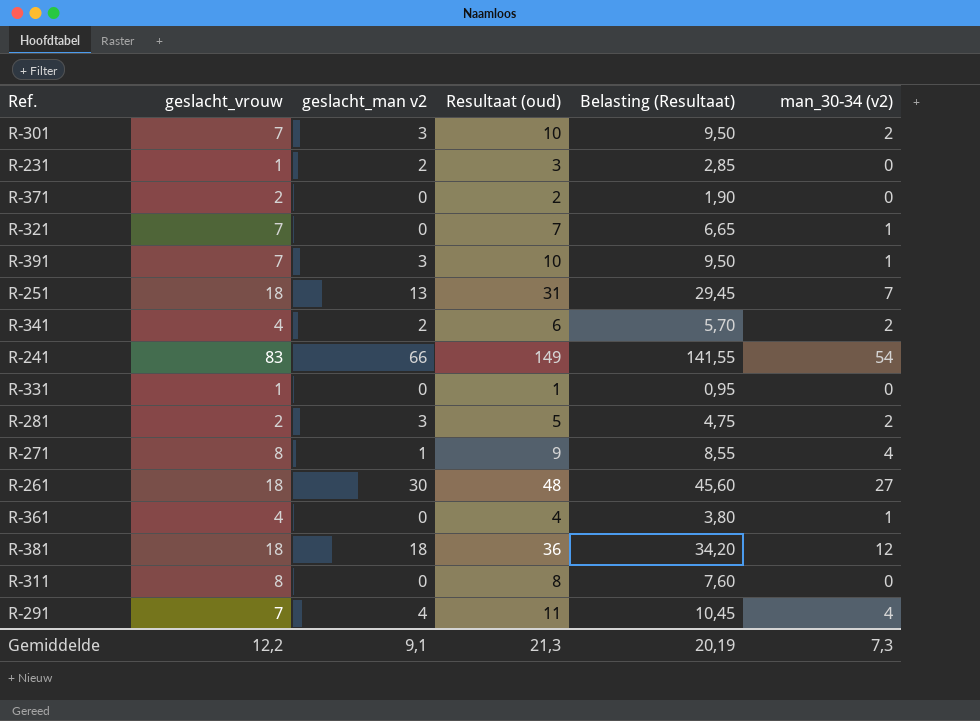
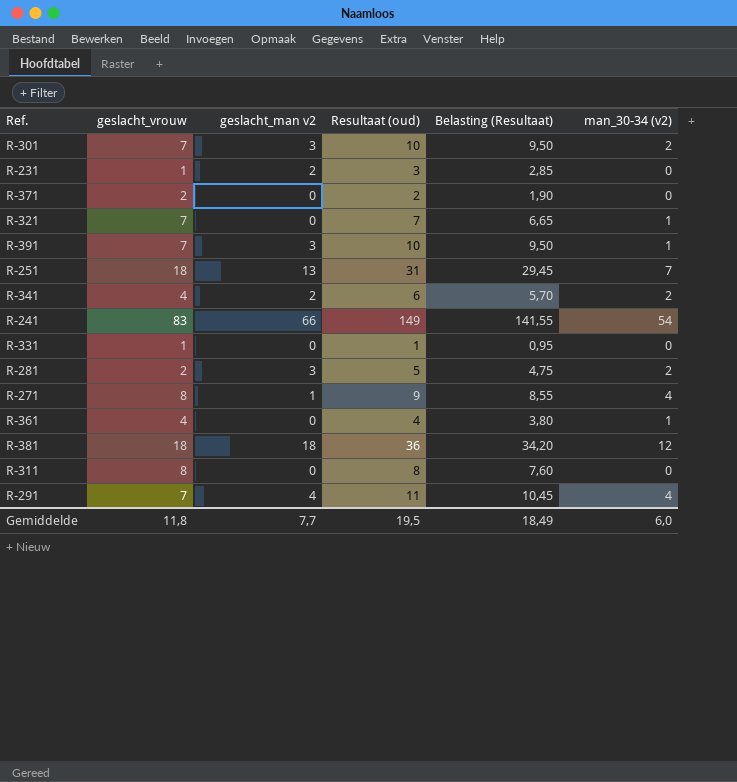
row R-261: 18 | 30 | 48 | 45,60 | 27 -> none
Gemiddelde | geslacht_vrouw: 12,2 -> 11,8
Gemiddelde | geslacht_man v2: 9,1 -> 7,7
Gemiddelde | Resultaat (oud): 21,3 -> 19,5
Gemiddelde | Belasting (Resultaat): 20,19 -> 18,49
Gemiddelde | man_30-34 (v2): 7,3 -> 6,0

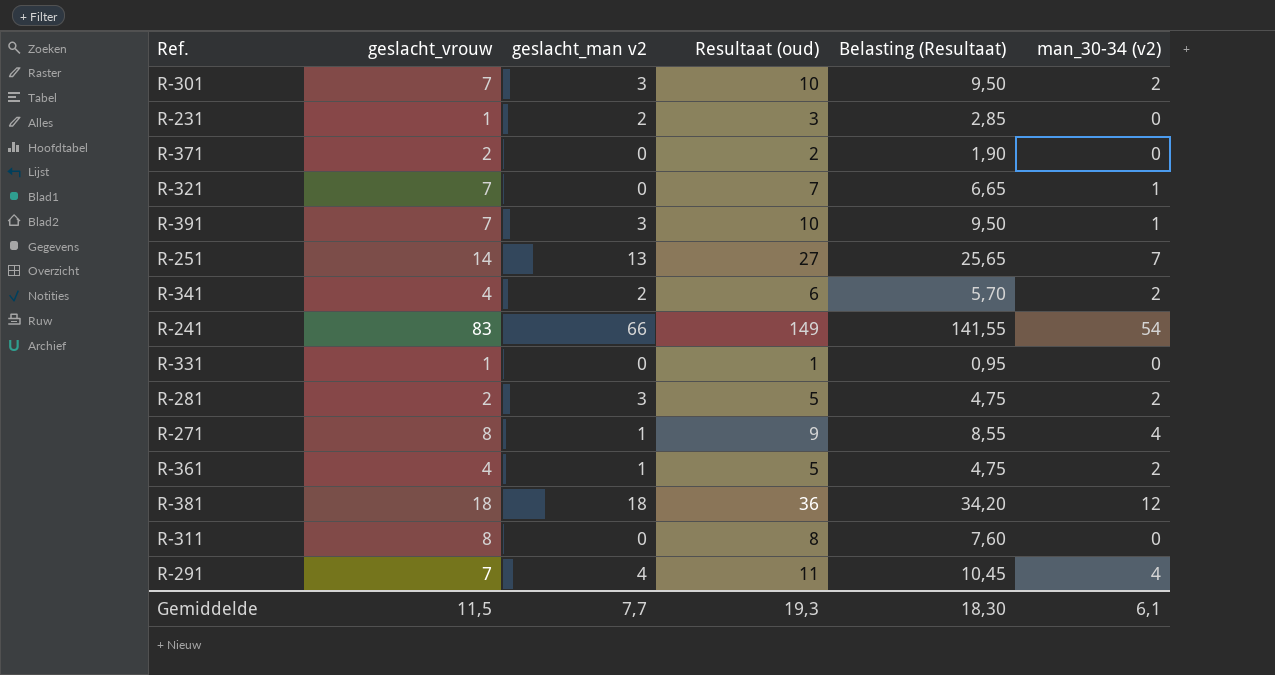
R-251 | geslacht_vrouw: 18 -> 14
R-251 | Resultaat (oud): 31 -> 27
R-251 | Belasting (Resultaat): 29,45 -> 25,65
R-361 | geslacht_man v2: 0 -> 1
R-361 | Resultaat (oud): 4 -> 5
R-361 | Belasting (Resultaat): 3,80 -> 4,75
R-361 | man_30-34 (v2): 1 -> 2
Gemiddelde | geslacht_vrouw: 11,8 -> 11,5
Gemiddelde | Resultaat (oud): 19,5 -> 19,3
Gemiddelde | Belasting (Resultaat): 18,49 -> 18,30
Gemiddelde | man_30-34 (v2): 6,0 -> 6,1

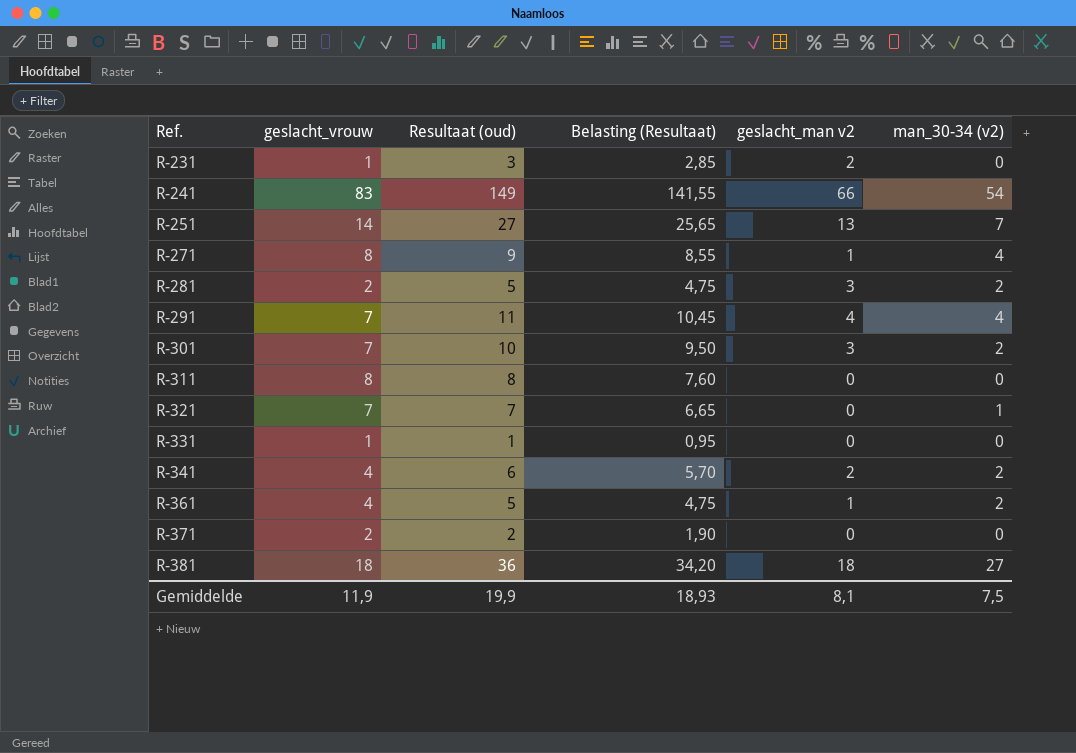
row order: none -> Ref. ascending
column geslacht_man v2 | position: 3 -> 5
row R-391: 7 | 3 | 10 | 9,50 | 1 -> none
R-381 | man_30-34 (v2): 12 -> 27
Gemiddelde | geslacht_vrouw: 11,5 -> 11,9
Gemiddelde | Resultaat (oud): 19,3 -> 19,9
Gemiddelde | Belasting (Resultaat): 18,30 -> 18,93
Gemiddelde | geslacht_man v2: 7,7 -> 8,1
Gemiddelde | man_30-34 (v2): 6,1 -> 7,5

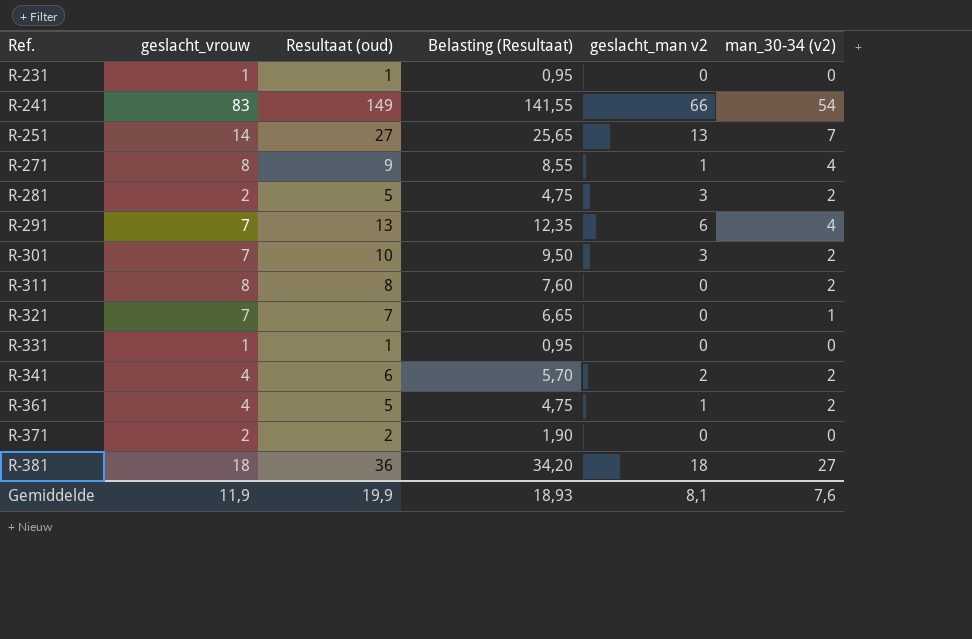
R-231 | Resultaat (oud): 3 -> 1
R-231 | Belasting (Resultaat): 2,85 -> 0,95
R-231 | geslacht_man v2: 2 -> 0
R-291 | Resultaat (oud): 11 -> 13
R-291 | Belasting (Resultaat): 10,45 -> 12,35
R-291 | geslacht_man v2: 4 -> 6
R-311 | man_30-34 (v2): 0 -> 2
Gemiddelde | man_30-34 (v2): 7,5 -> 7,6

